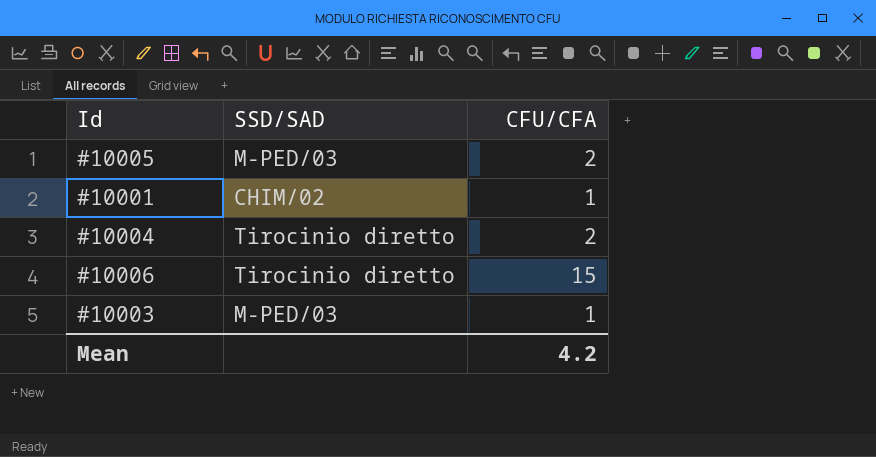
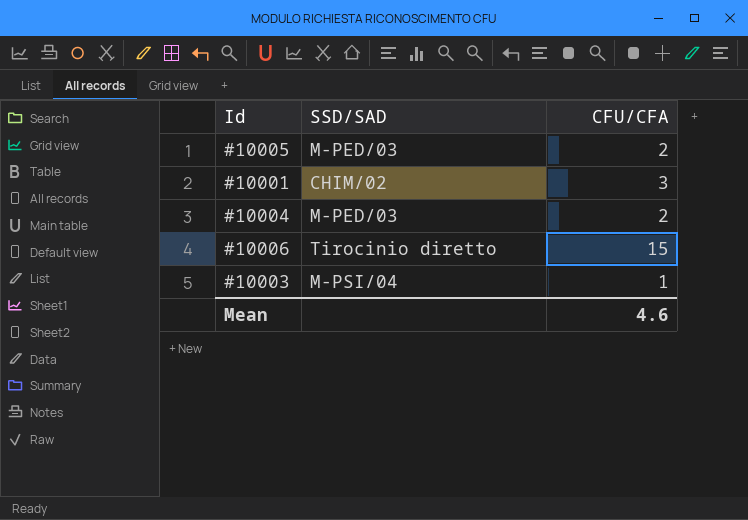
#10001 | CFU/CFA: 1 -> 3
#10004 | SSD/SAD: Tirocinio diretto -> M-PED/03
#10003 | SSD/SAD: M-PED/03 -> M-PSI/04
Mean | CFU/CFA: 4.2 -> 4.6

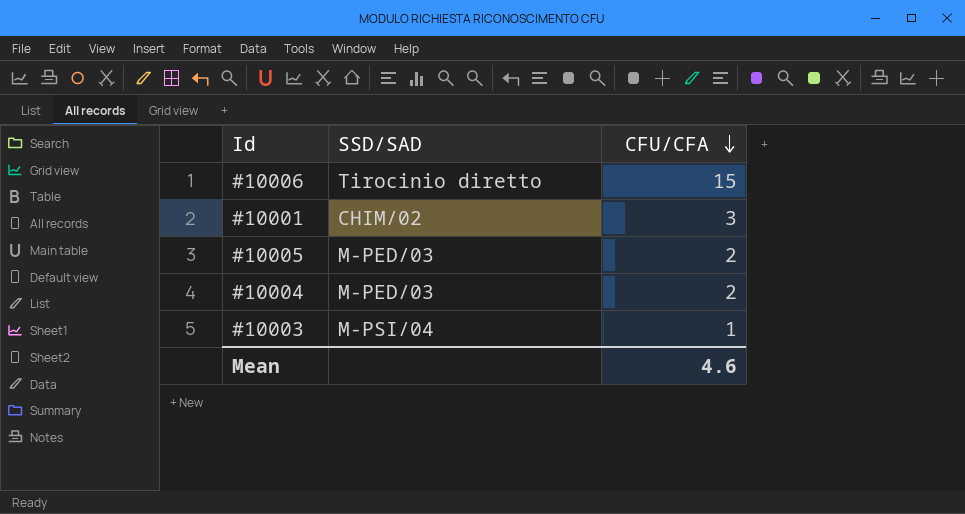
row order: none -> CFU/CFA descending

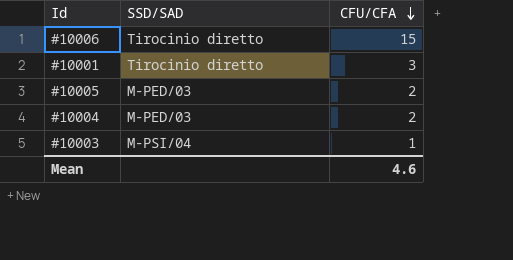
#10001 | SSD/SAD: CHIM/02 -> Tirocinio diretto

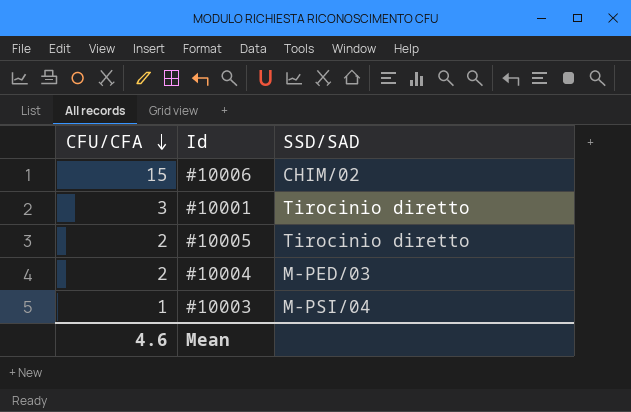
column CFU/CFA | position: 3 -> 1
#10006 | SSD/SAD: Tirocinio diretto -> CHIM/02
#10005 | SSD/SAD: M-PED/03 -> Tirocinio diretto

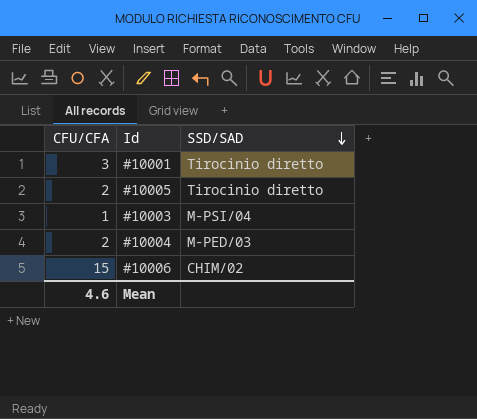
row order: CFU/CFA descending -> SSD/SAD descending

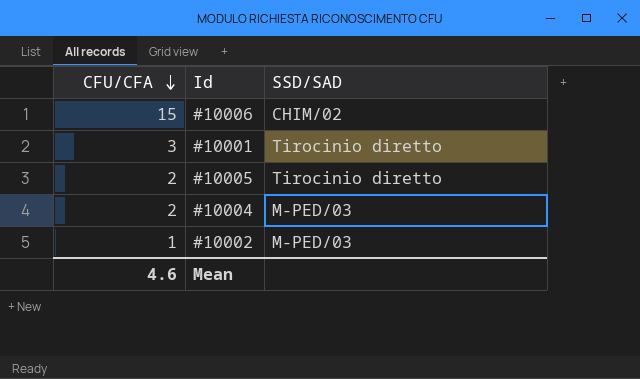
row order: SSD/SAD descending -> CFU/CFA descending
row #10003: 1 | M-PSI/04 -> none
row #10002: none -> 1 | M-PED/03

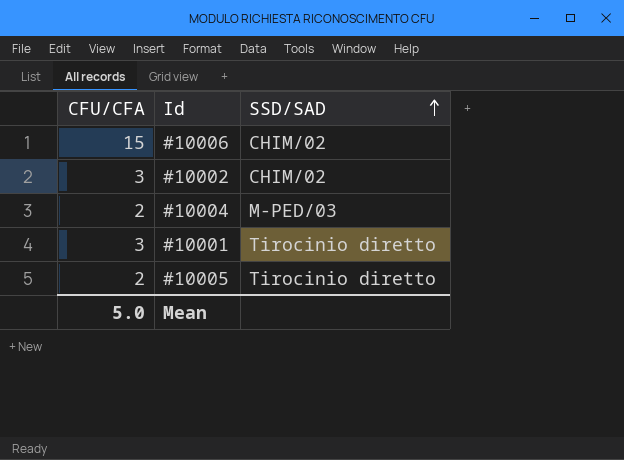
row order: CFU/CFA descending -> SSD/SAD ascending
#10002 | CFU/CFA: 1 -> 3
#10002 | SSD/SAD: M-PED/03 -> CHIM/02
Mean | CFU/CFA: 4.6 -> 5.0

